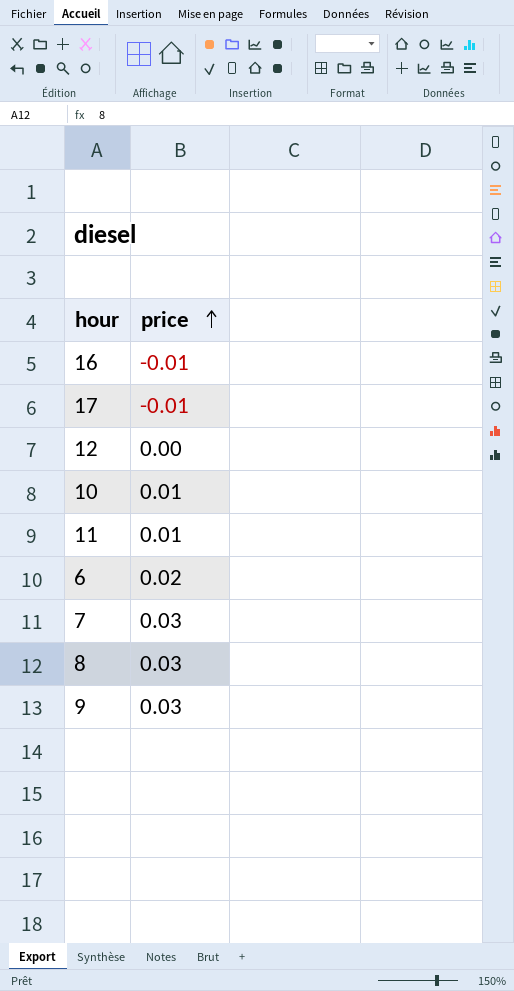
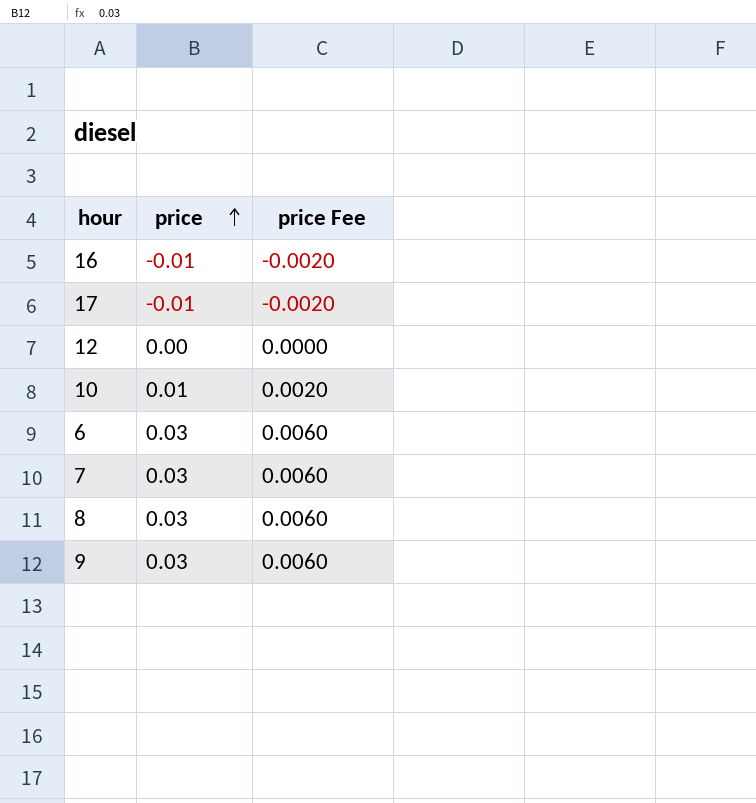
column price Fee | formula: none -> [price] * 0.2
row 11: 0.01 -> none
6 | price: 0.02 -> 0.03

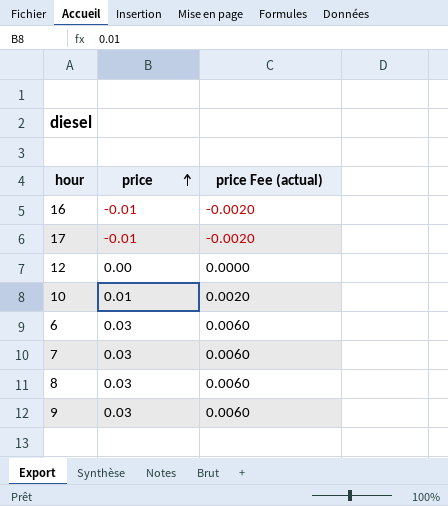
column name: price Fee -> price Fee (actual)

